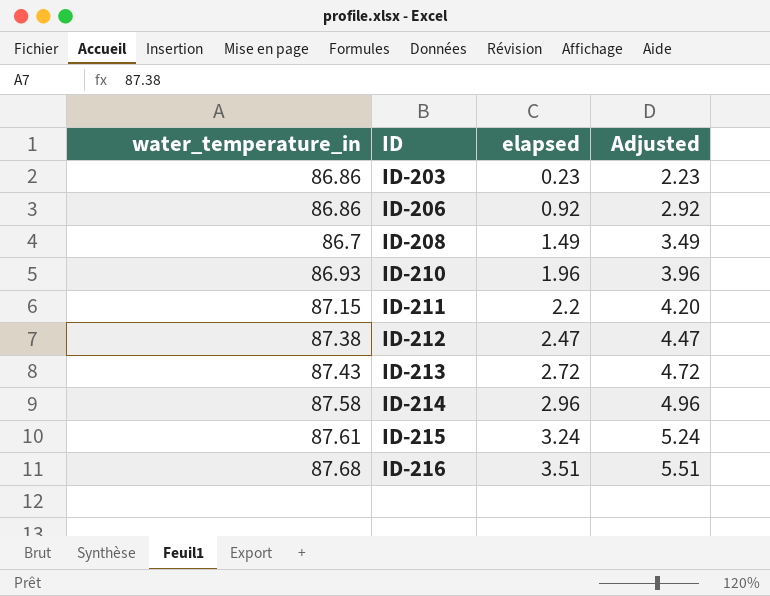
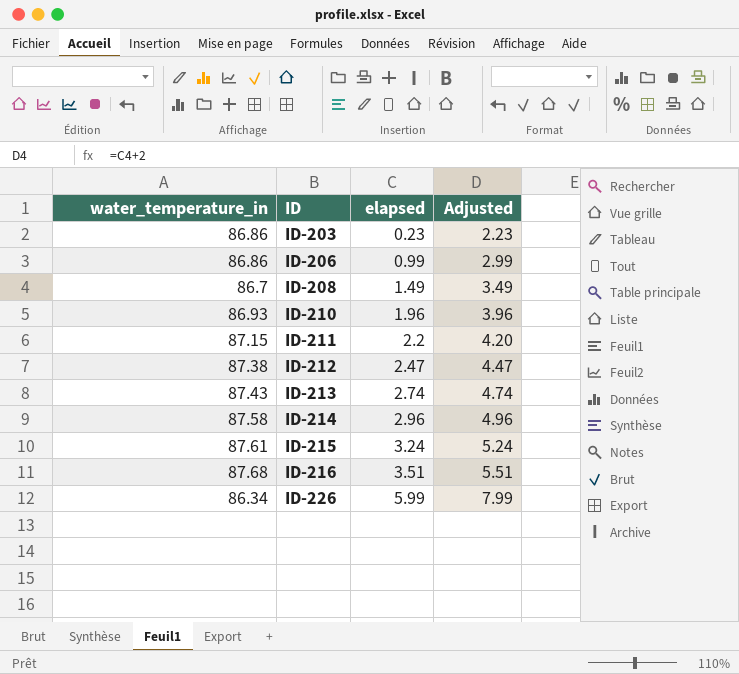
ID-206 | elapsed: 0.92 -> 0.99
ID-206 | Adjusted: 2.92 -> 2.99
ID-213 | elapsed: 2.72 -> 2.74
ID-213 | Adjusted: 4.72 -> 4.74
row ID-226: none -> 86.34 | 5.99 | 7.99

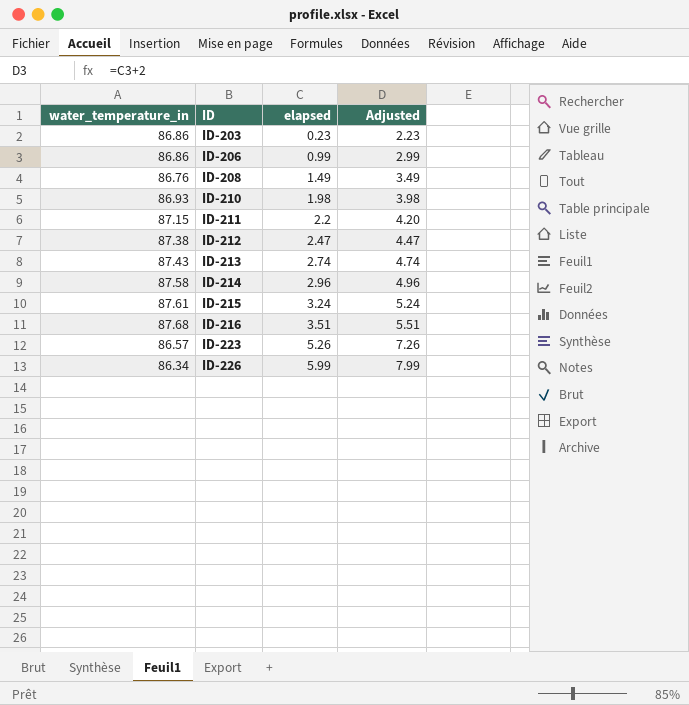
ID-208 | water_temperature_in: 86.7 -> 86.76
ID-210 | elapsed: 1.96 -> 1.98
ID-210 | Adjusted: 3.96 -> 3.98
row ID-223: none -> 86.57 | 5.26 | 7.26

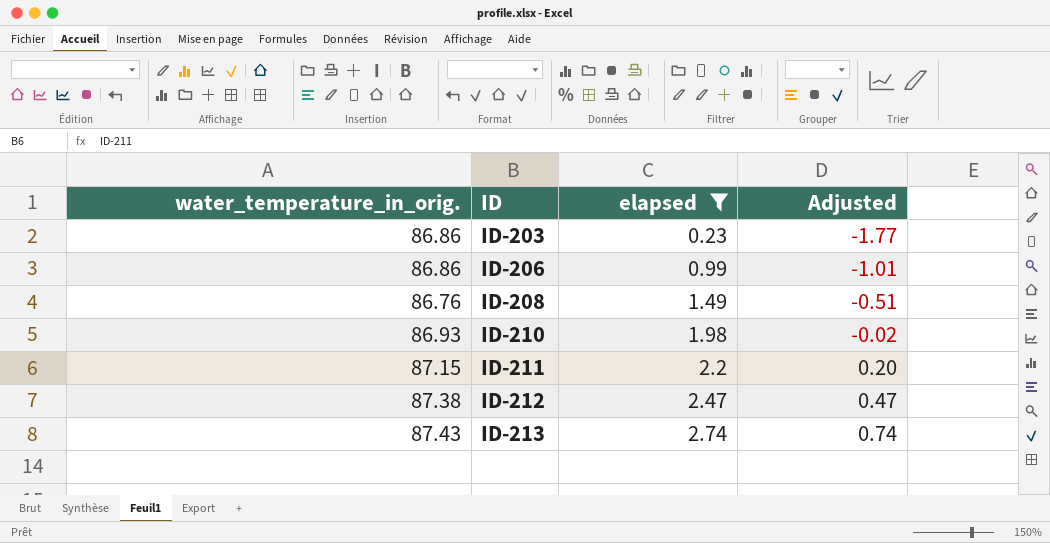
filter: none -> elapsed <= 2.74
column name: water_temperature_in -> water_temperature_in_orig.
column Adjusted | formula: [elapsed] + 2 -> [elapsed] - 2

